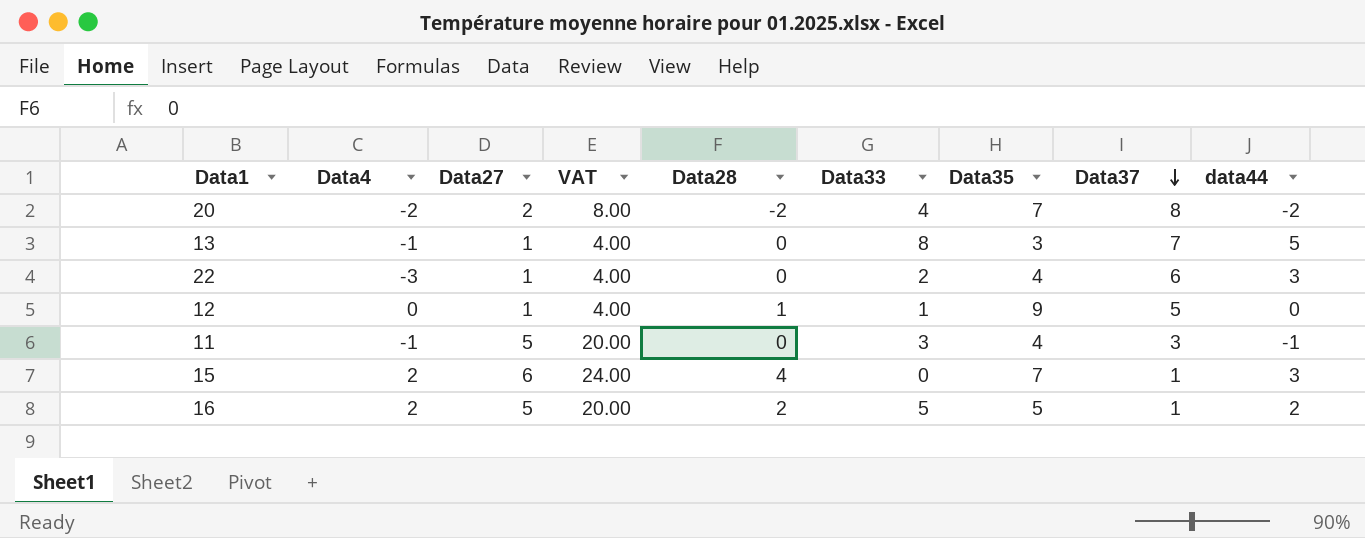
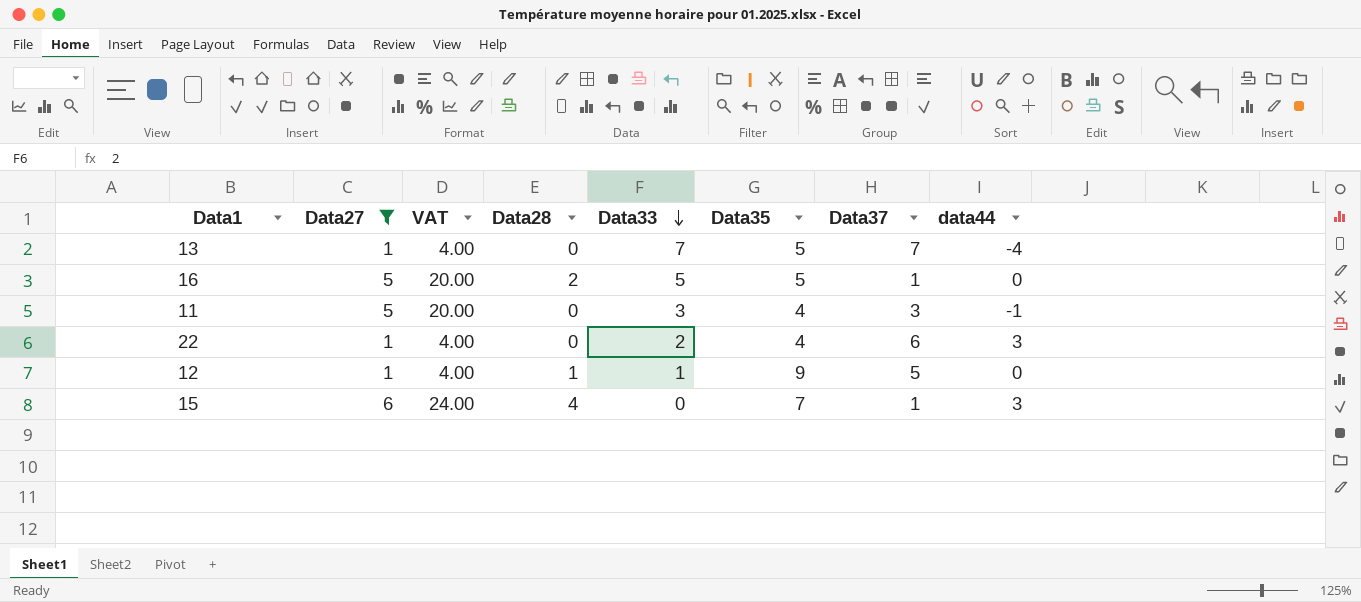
filter: none -> Data27 != 2
row order: Data37 descending -> Data33 descending
column Data4 | position: 2 -> none
13 | Data33: 8 -> 7
13 | Data35: 3 -> 5
13 | data44: 5 -> -4
16 | data44: 2 -> 0

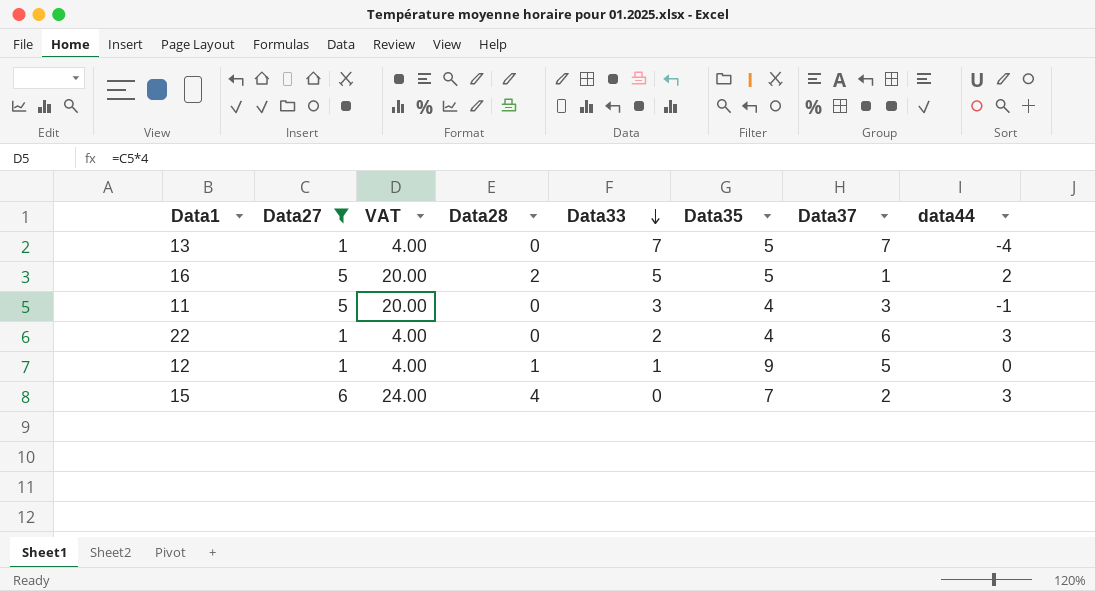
16 | data44: 0 -> 2
15 | Data37: 1 -> 2

